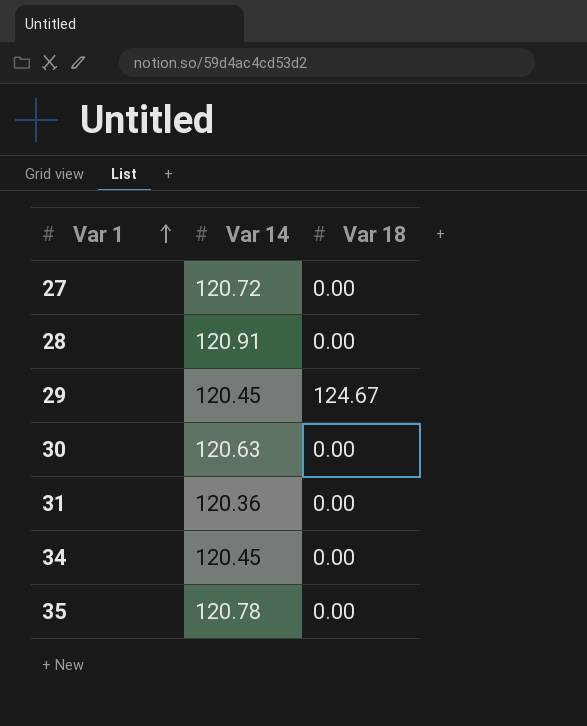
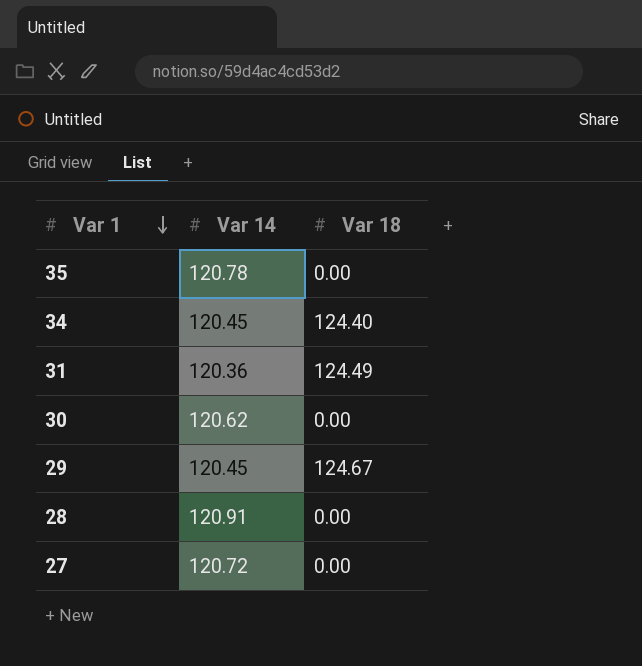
row order: Var 1 ascending -> Var 1 descending
34 | Var 18: 0.00 -> 124.40
31 | Var 18: 0.00 -> 124.49
30 | Var 14: 120.63 -> 120.62

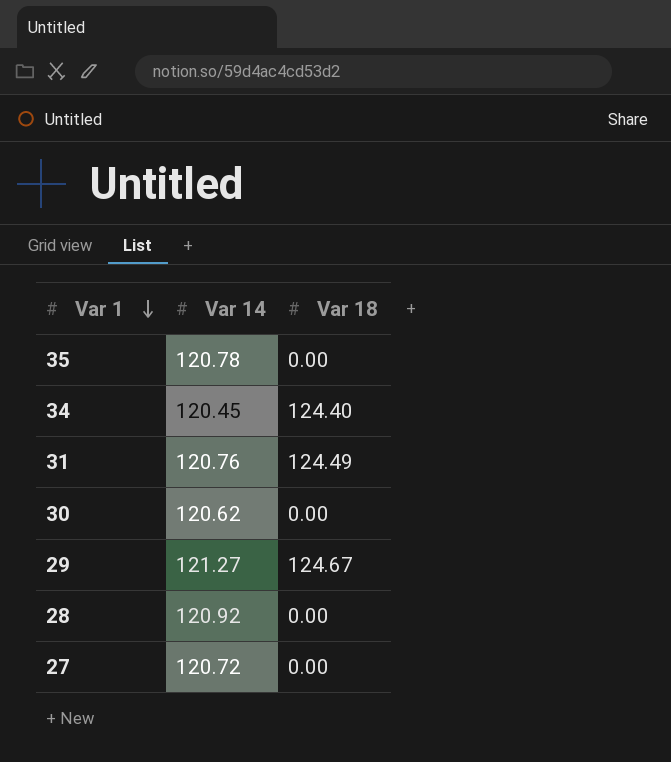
31 | Var 14: 120.36 -> 120.76
29 | Var 14: 120.45 -> 121.27
28 | Var 14: 120.91 -> 120.92

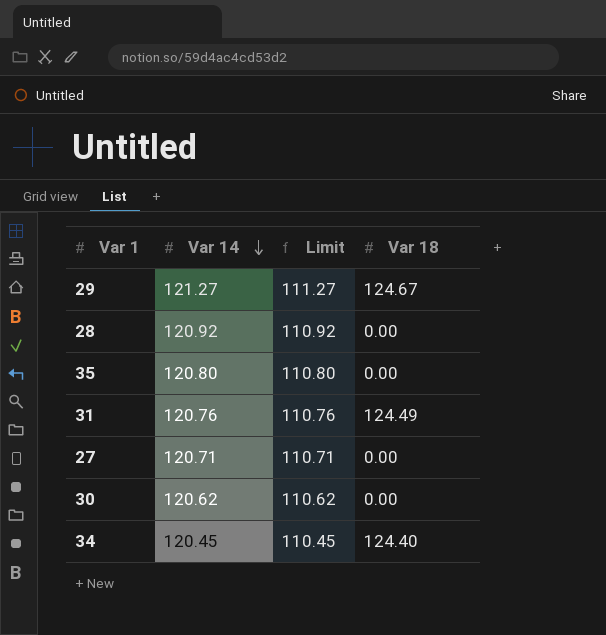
row order: Var 1 descending -> Var 14 descending
column Limit | formula: none -> [Var 14] - 10
35 | Var 14: 120.78 -> 120.80
27 | Var 14: 120.72 -> 120.71

